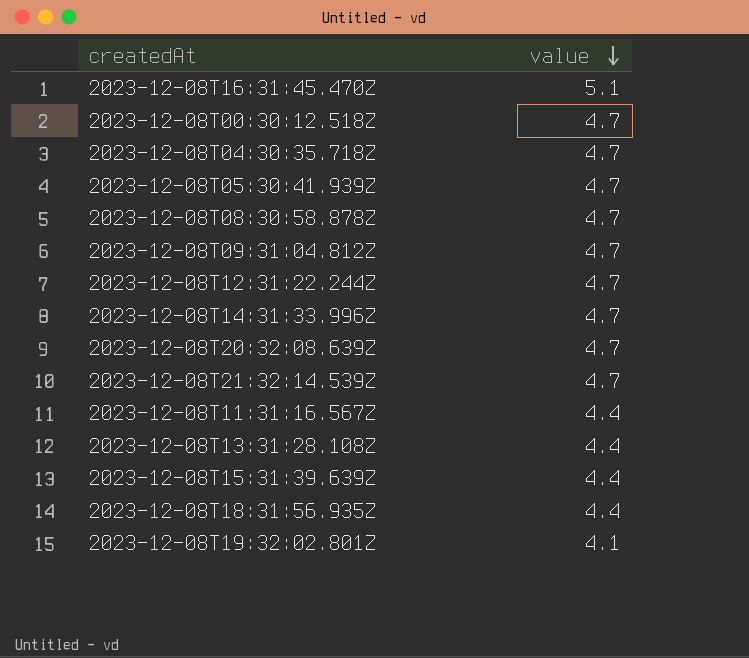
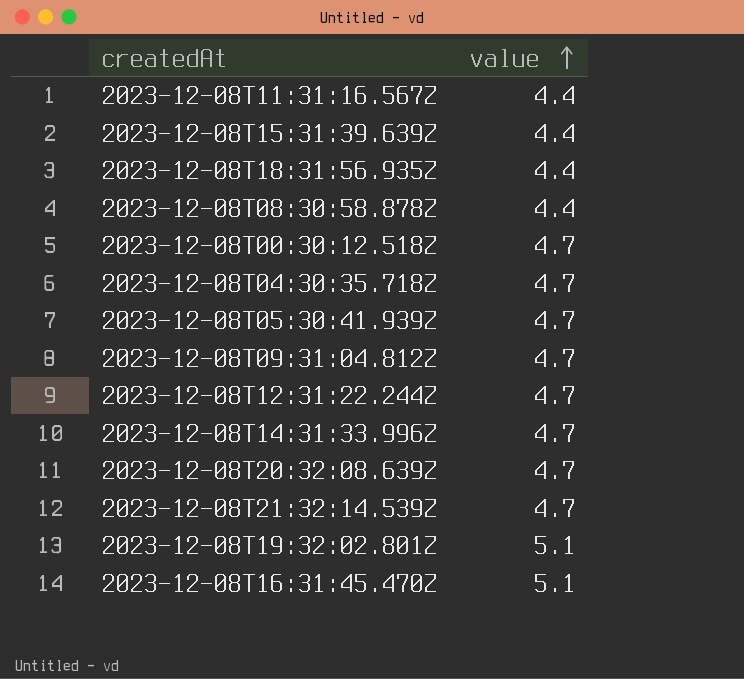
row order: value descending -> value ascending
row 2023-12-08T13:31:28.108Z: 4.4 -> none
2023-12-08T08:30:58.878Z | value: 4.7 -> 4.4
2023-12-08T19:32:02.801Z | value: 4.1 -> 5.1

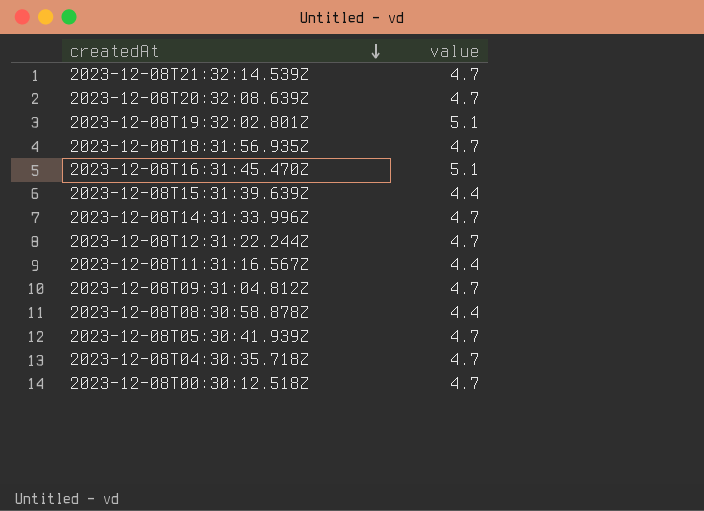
row order: value ascending -> createdAt descending
2023-12-08T18:31:56.935Z | value: 4.4 -> 4.7

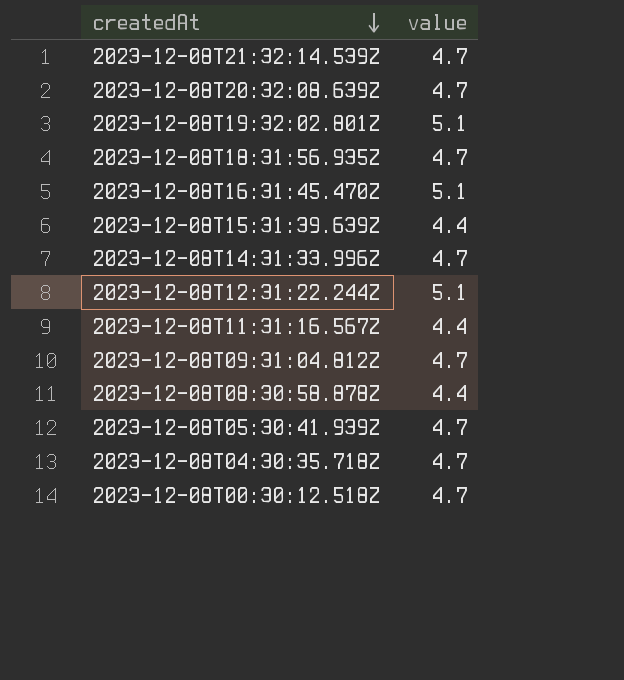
2023-12-08T12:31:22.244Z | value: 4.7 -> 5.1

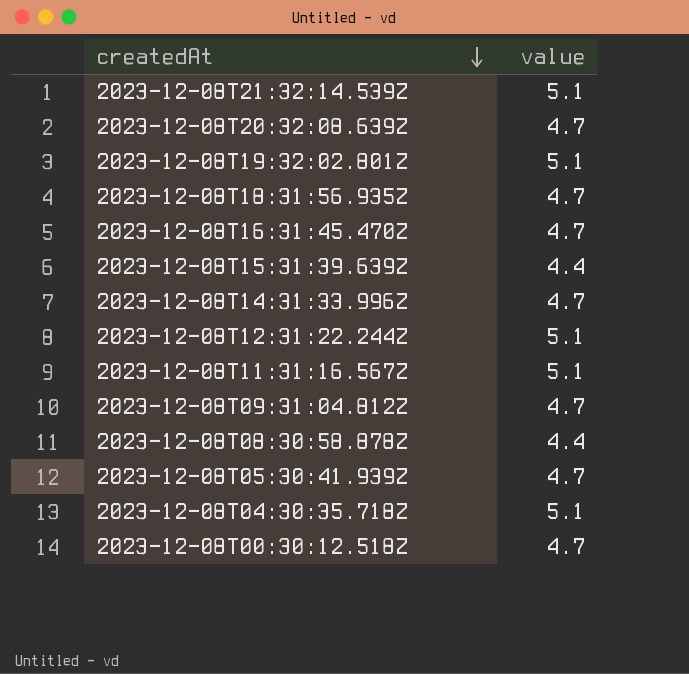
2023-12-08T21:32:14.539Z | value: 4.7 -> 5.1
2023-12-08T16:31:45.470Z | value: 5.1 -> 4.7
2023-12-08T11:31:16.567Z | value: 4.4 -> 5.1
2023-12-08T04:30:35.718Z | value: 4.7 -> 5.1

